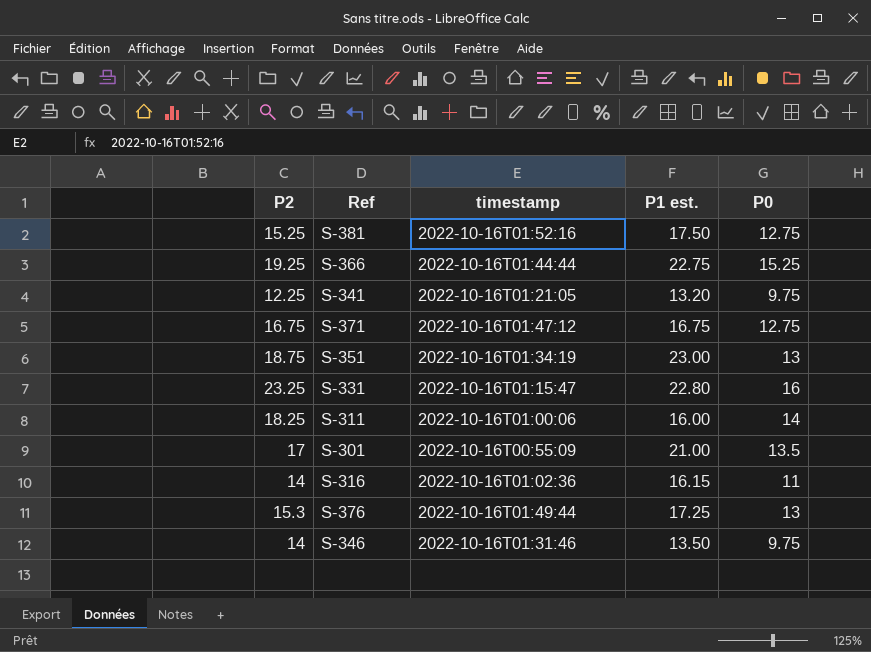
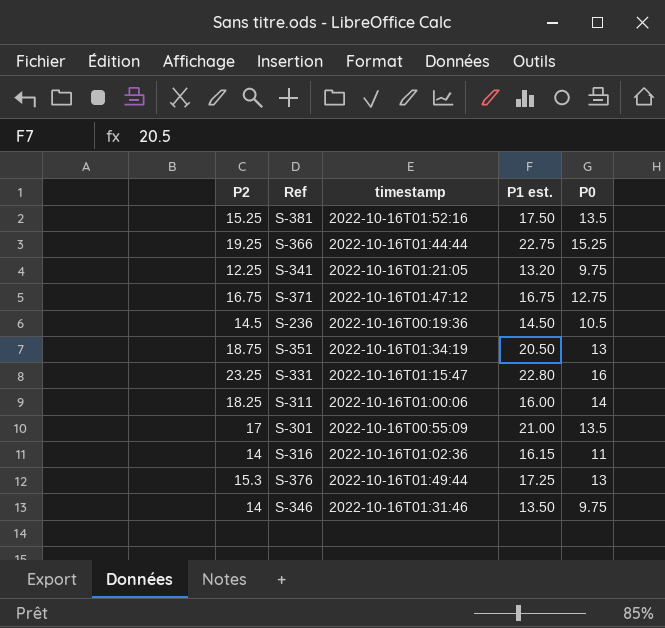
S-381 | P0: 12.75 -> 13.5
row S-236: none -> 14.5 | 2022-10-16T00:19:36 | 14.50 | 10.5
S-351 | P1 est.: 23.00 -> 20.50

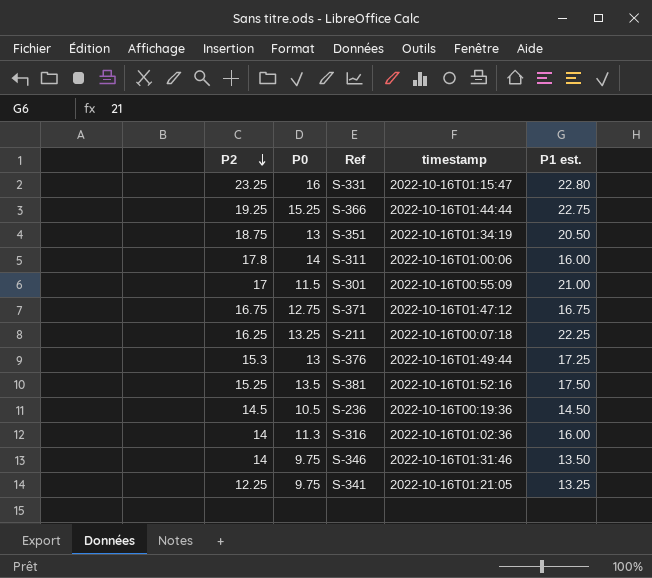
row order: none -> P2 descending
column P0 | position: 5 -> 2
S-311 | P2: 18.25 -> 17.8
S-301 | P0: 13.5 -> 11.5
row S-211: none -> 16.25 | 13.25 | 2022-10-16T00:07:18 | 22.25
S-316 | P0: 11 -> 11.3
S-316 | P1 est.: 16.15 -> 16.00
S-341 | P1 est.: 13.20 -> 13.25

